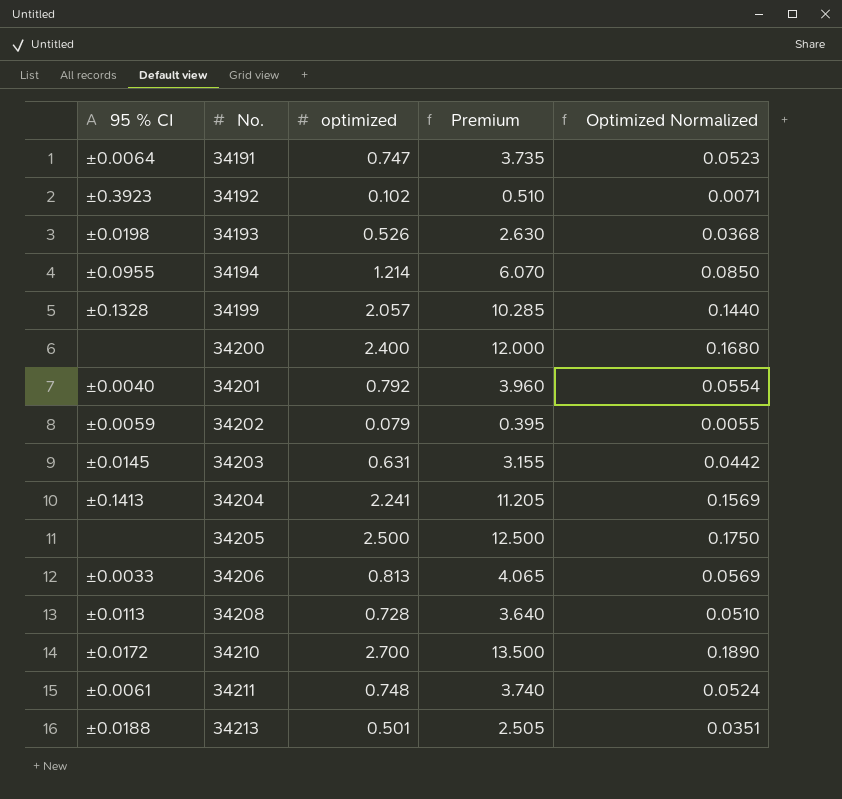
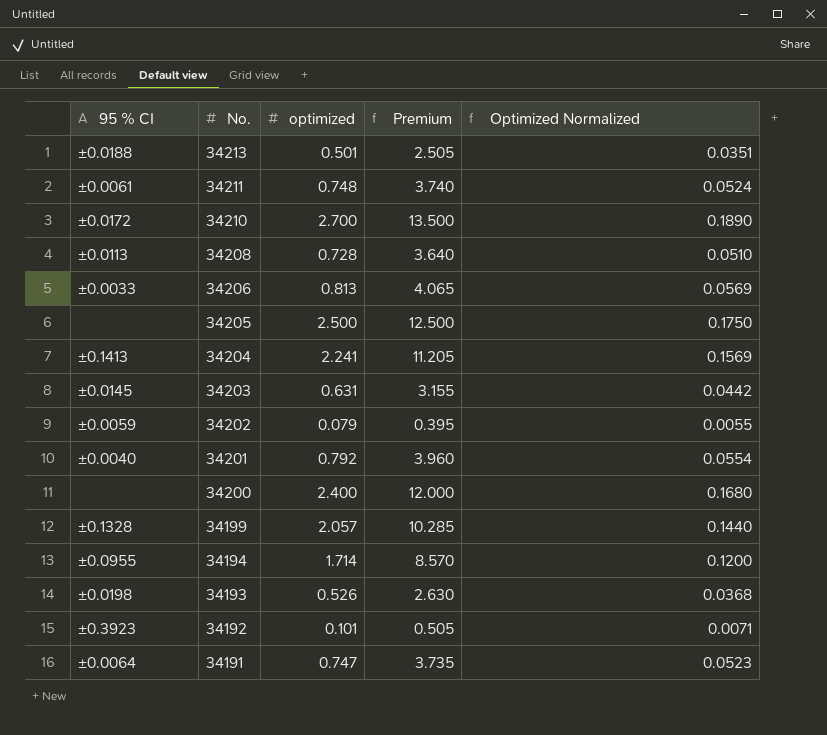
row order: No. ascending -> No. descending
34194 | optimized: 1.214 -> 1.714
34194 | Premium: 6.070 -> 8.570
34194 | Optimized Normalized: 0.0850 -> 0.1200
34192 | optimized: 0.102 -> 0.101
34192 | Premium: 0.510 -> 0.505

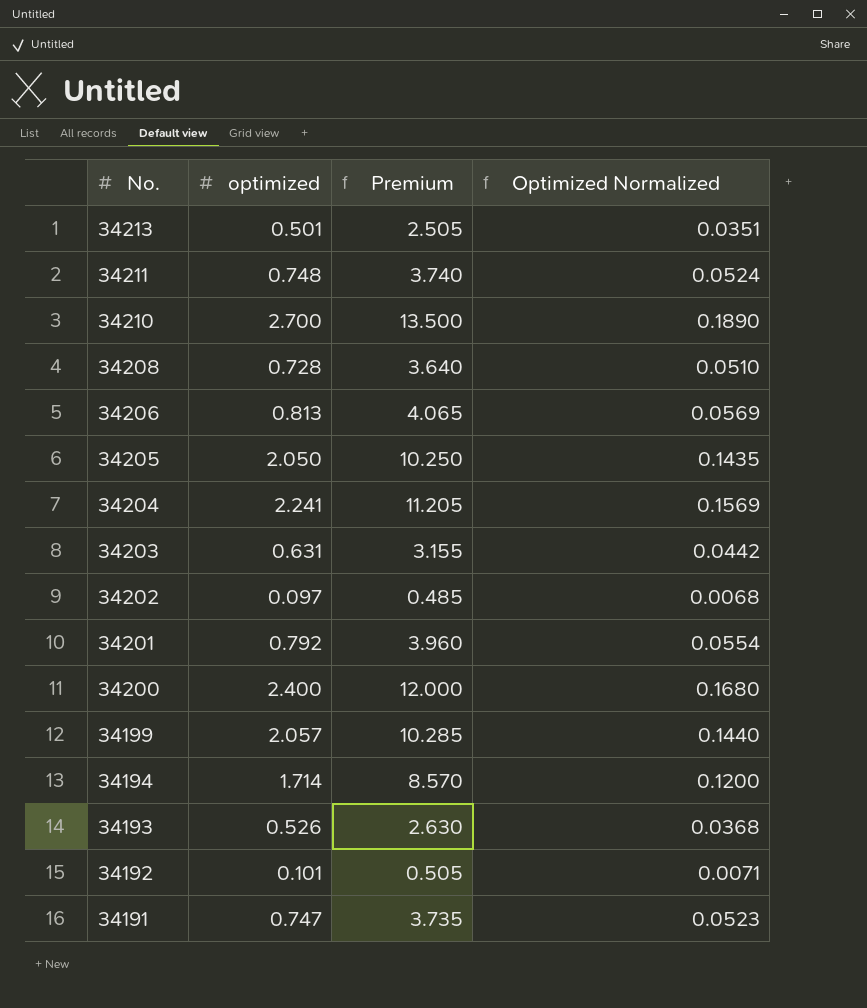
column 95 % CI | position: 1 -> none
34205 | optimized: 2.500 -> 2.050
34205 | Premium: 12.500 -> 10.250
34205 | Optimized Normalized: 0.1750 -> 0.1435
34202 | optimized: 0.079 -> 0.097
34202 | Premium: 0.395 -> 0.485
34202 | Optimized Normalized: 0.0055 -> 0.0068

